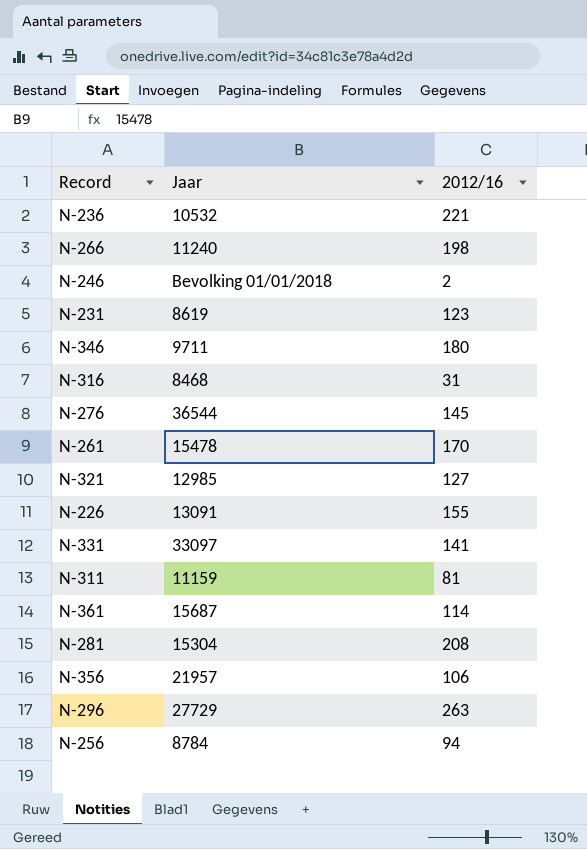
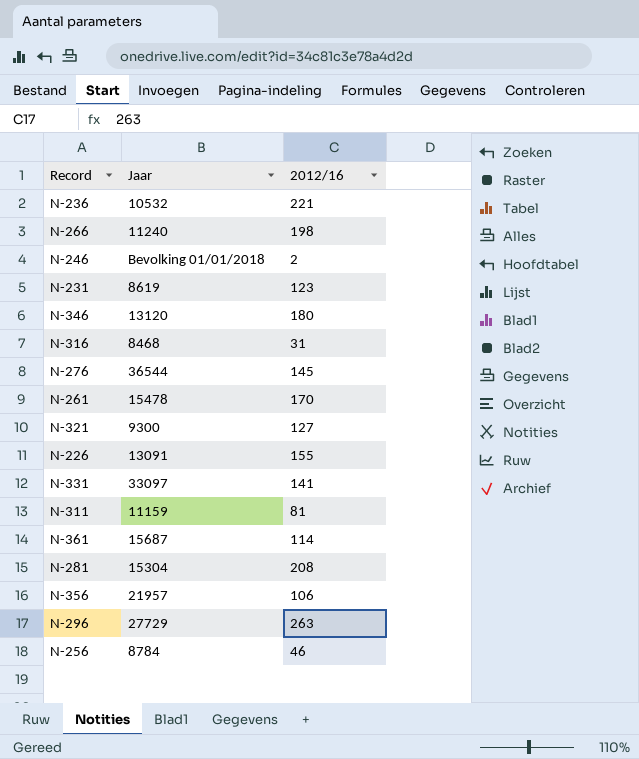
N-346 | Jaar: 9711 -> 13120
N-321 | Jaar: 12985 -> 9300
N-256 | 2012/16: 94 -> 46

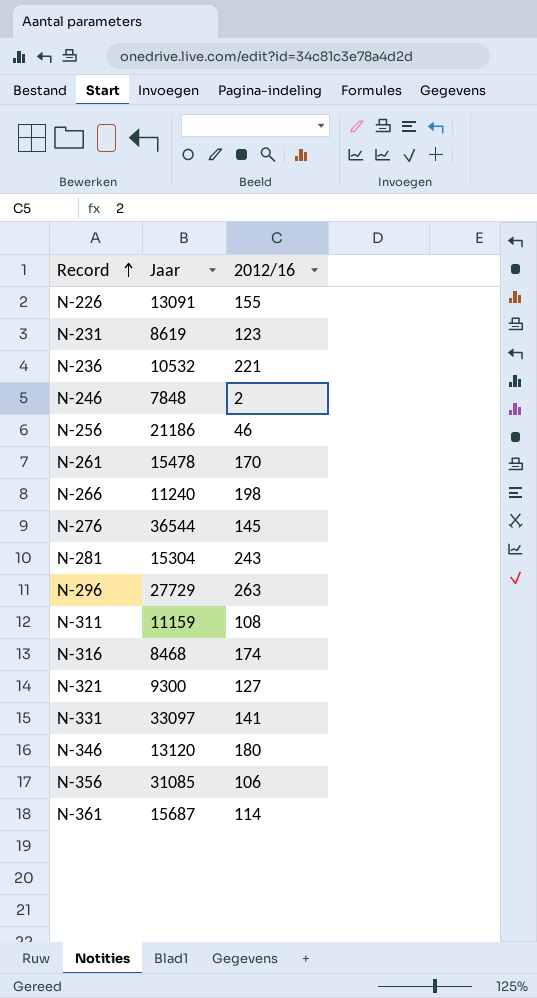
row order: none -> Record ascending
N-246 | Jaar: Bevolking 01/01/2018 -> 7848
N-256 | Jaar: 8784 -> 21186
N-281 | 2012/16: 208 -> 243
N-311 | 2012/16: 81 -> 108
N-316 | 2012/16: 31 -> 174
N-356 | Jaar: 21957 -> 31085

